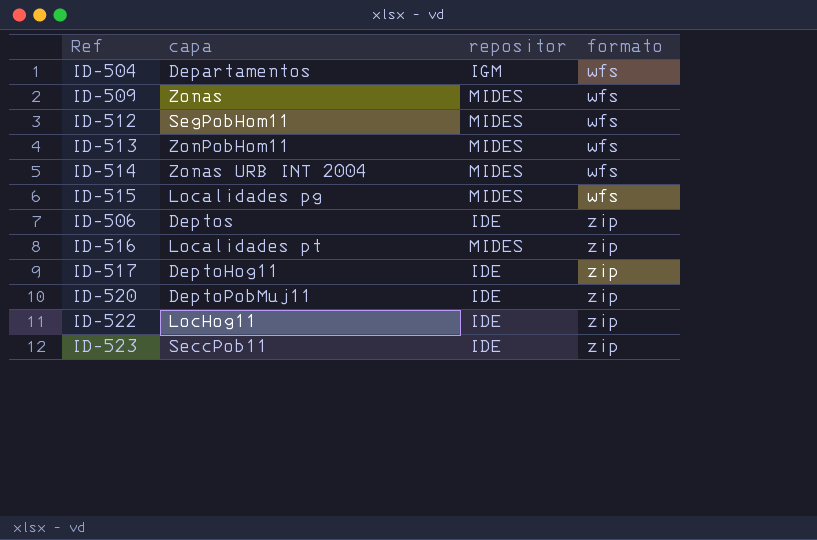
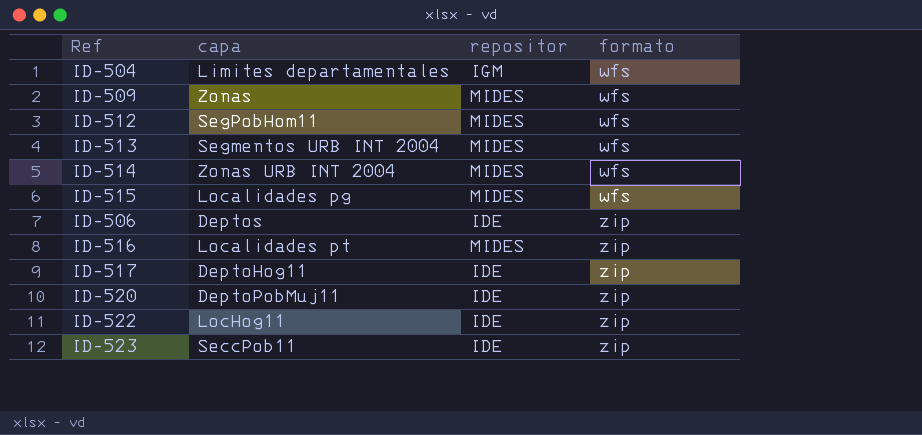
ID-504 | capa: Departamentos -> Limites departamentales
ID-513 | capa: ZonPobHom11 -> Segmentos URB INT 2004

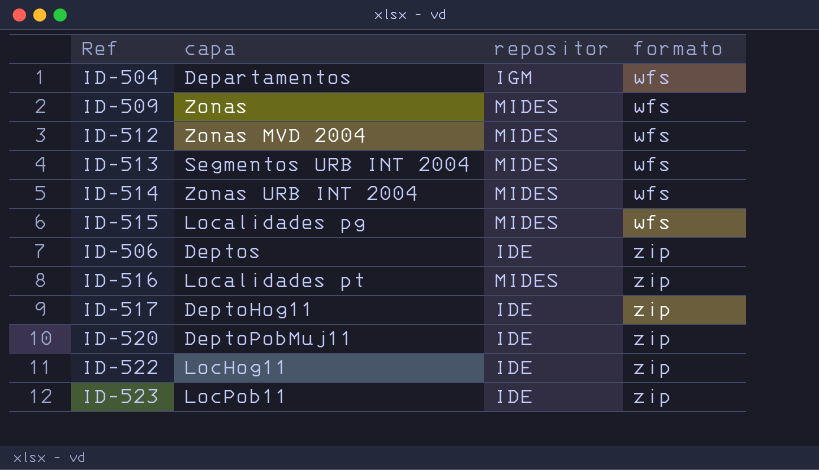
ID-504 | capa: Limites departamentales -> Departamentos
ID-512 | capa: SegPobHom11 -> Zonas MVD 2004
ID-523 | capa: SeccPob11 -> LocPob11

